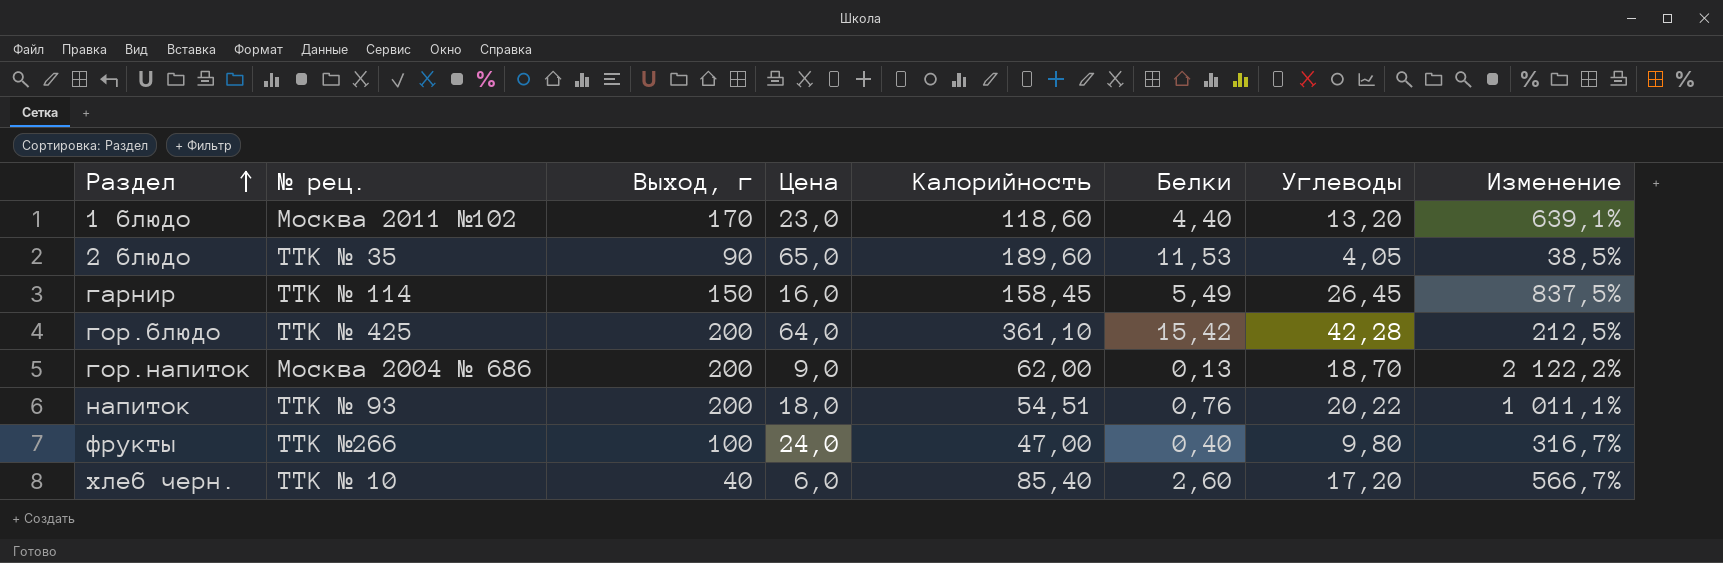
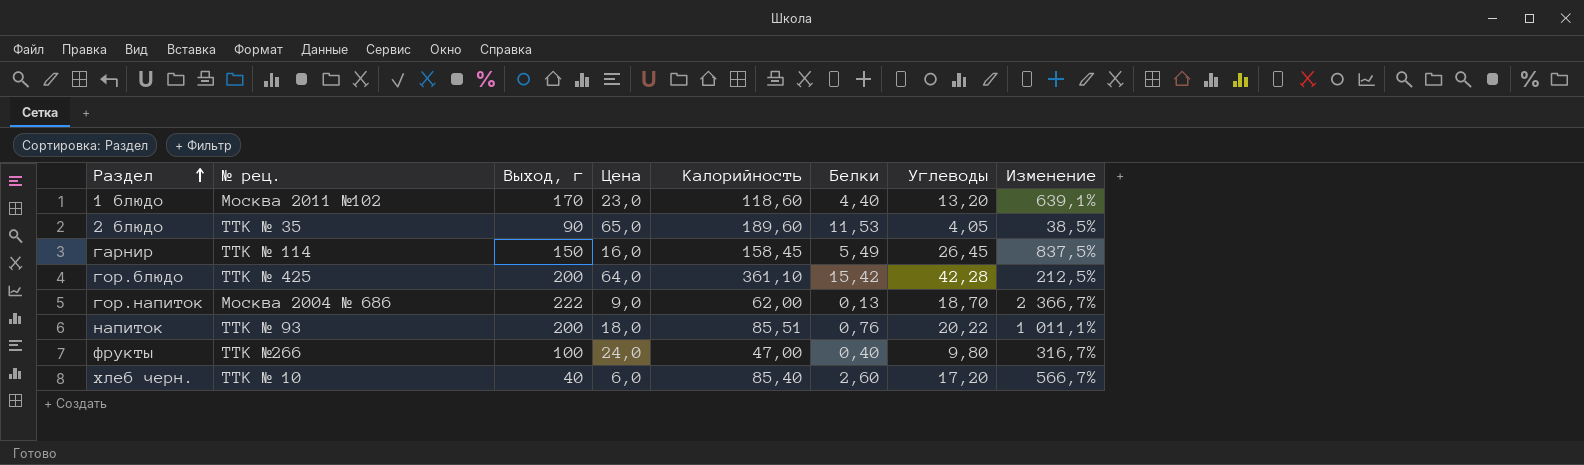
гор.напиток | Выход, г: 200 -> 222
гор.напиток | Изменение: 2 122,2% -> 2 366,7%
напиток | Калорийность: 54,51 -> 85,51

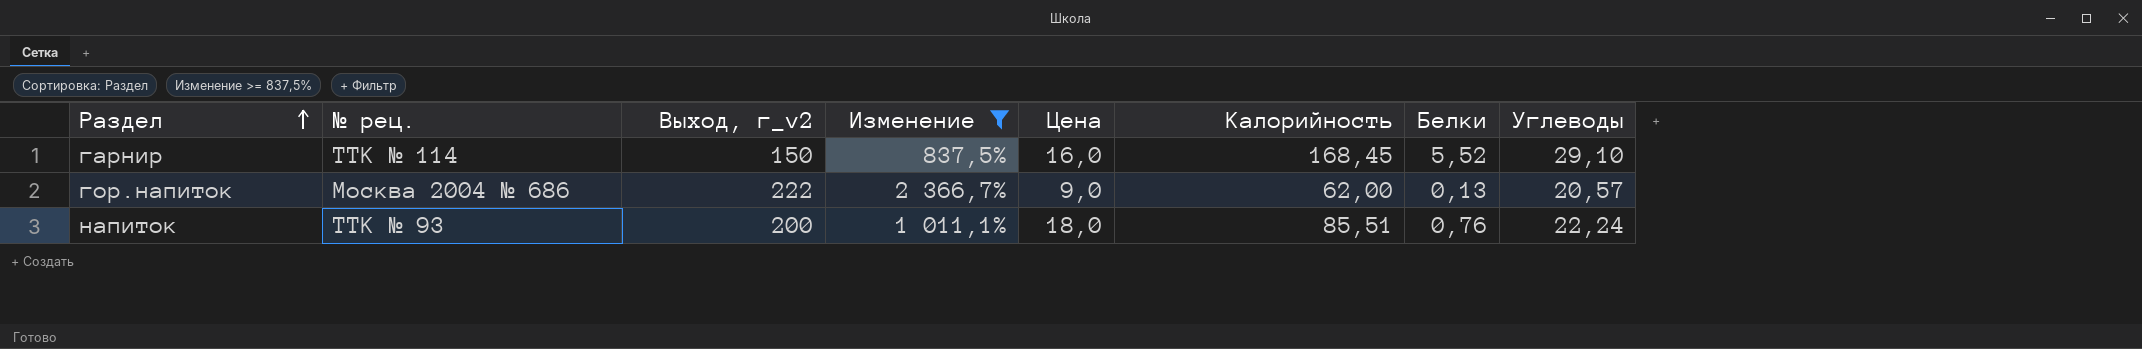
filter: none -> Изменение >= 837,5%
column name: Выход, г -> Выход, г_v2
column Изменение | position: 8 -> 4
гарнир | Калорийность: 158,45 -> 168,45
гарнир | Белки: 5,49 -> 5,52
гарнир | Углеводы: 26,45 -> 29,10
гор.напиток | Углеводы: 18,70 -> 20,57
напиток | Углеводы: 20,22 -> 22,24

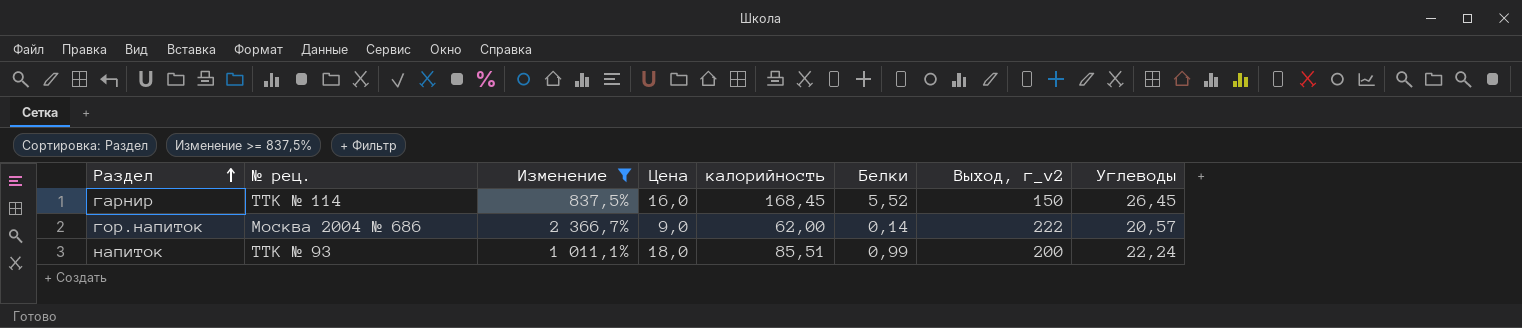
column name: Калорийность -> калорийность
column Выход, г_v2 | position: 3 -> 7
гарнир | Углеводы: 29,10 -> 26,45
гор.напиток | Белки: 0,13 -> 0,14
напиток | Белки: 0,76 -> 0,99

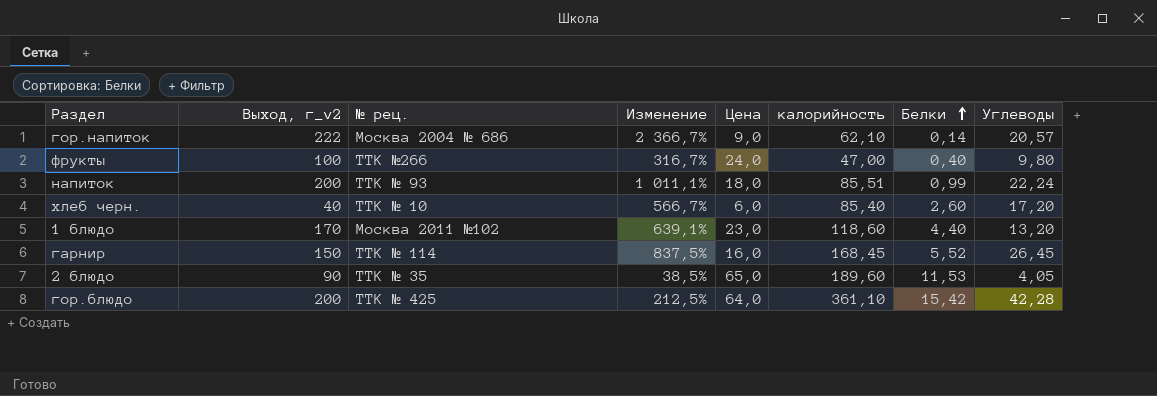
filter: Изменение >= 837,5% -> none
row order: Раздел ascending -> Белки ascending
column Выход, г_v2 | position: 7 -> 2
гор.напиток | калорийность: 62,00 -> 62,10

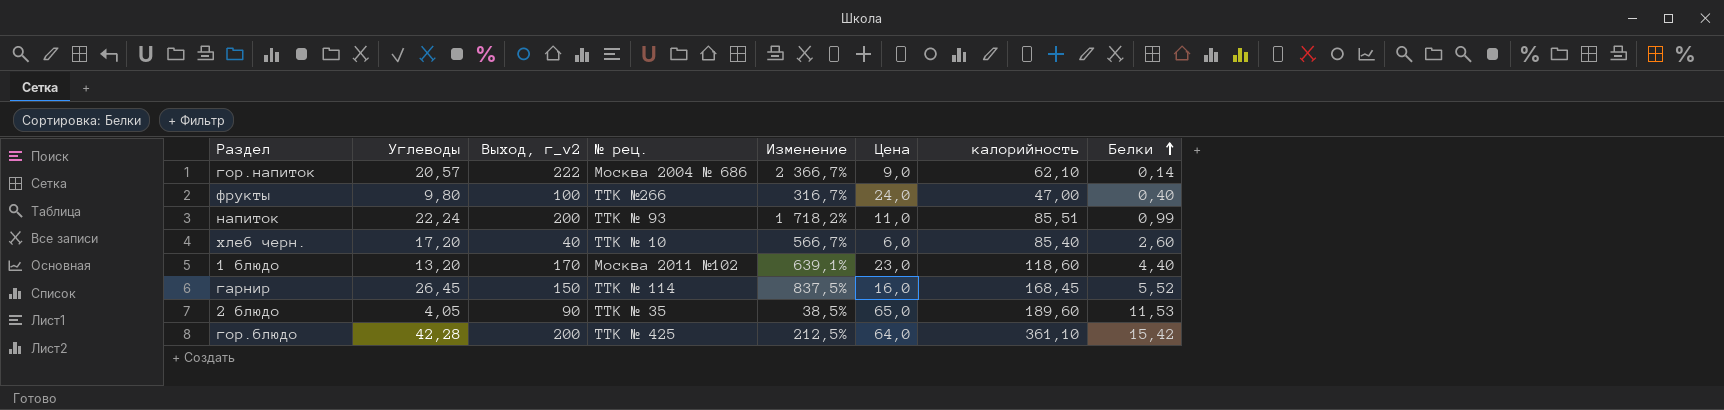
column Углеводы | position: 8 -> 2
напиток | Изменение: 1 011,1% -> 1 718,2%
напиток | Цена: 18,0 -> 11,0

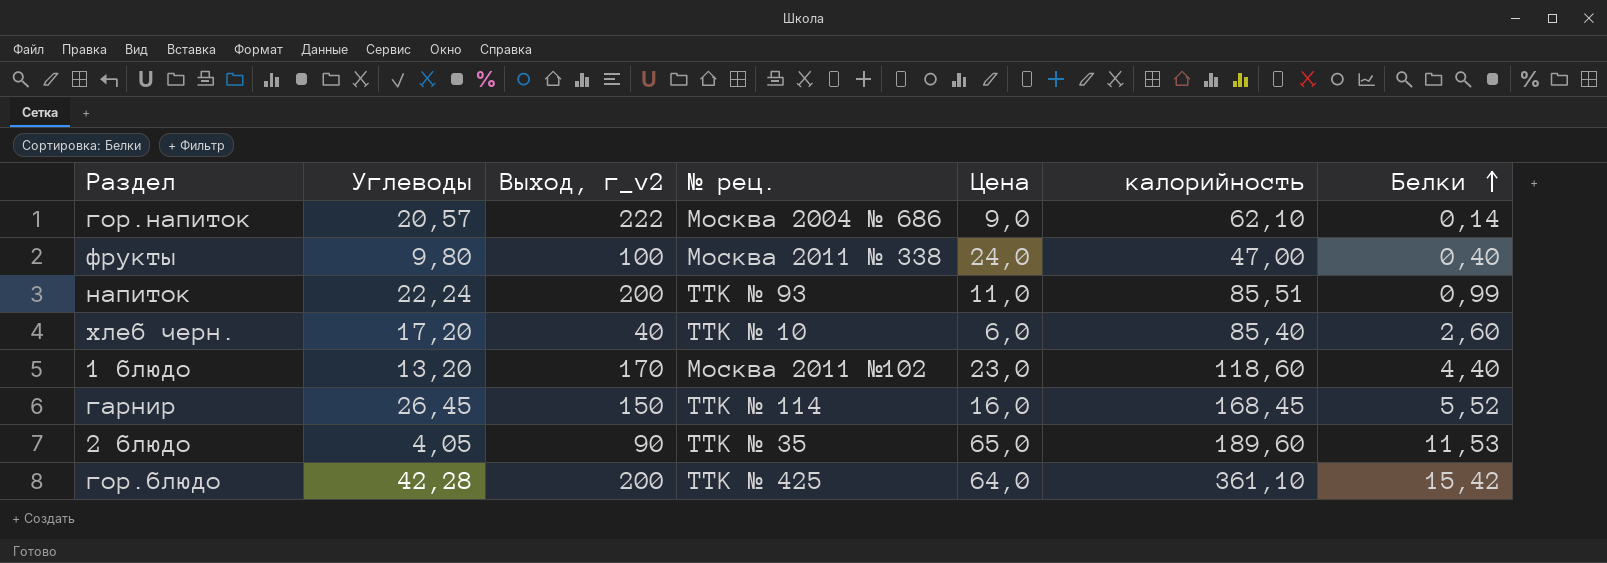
column Изменение | formula: ([Выход, г_v2] - [Цена]) / [Цена] -> none
фрукты | № рец.: ТТК №266 -> Москва 2011 № 338

